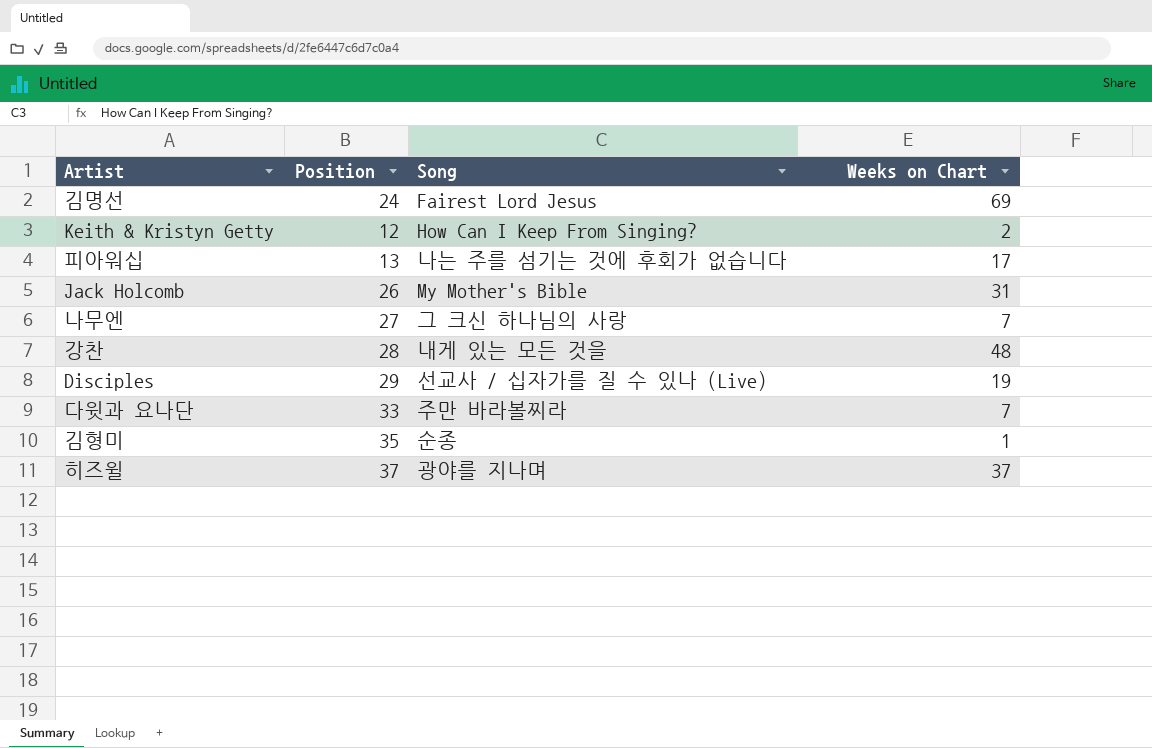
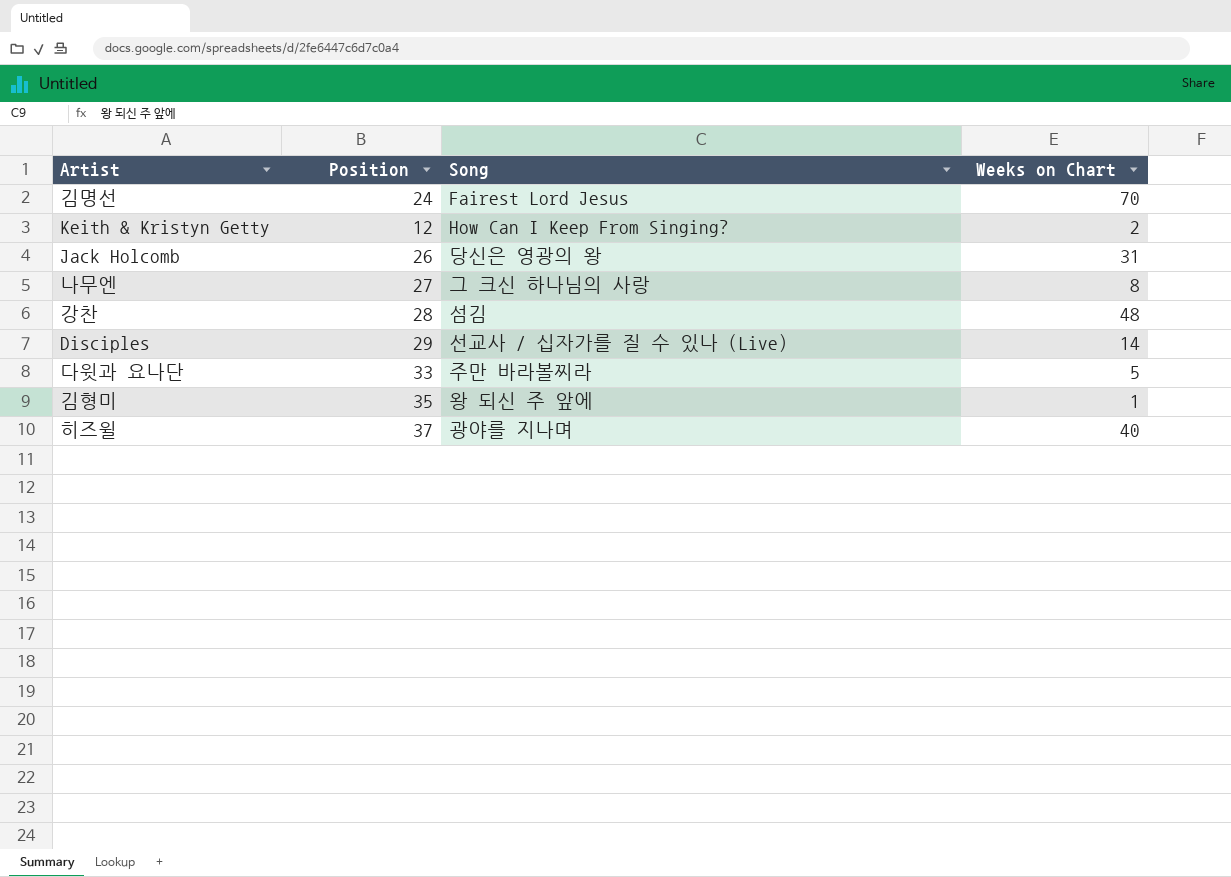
row 피아워십: 13 | 나는 주를 섬기는 것에 후회가 없습니다 | 17 -> none
김명선 | Weeks on Chart: 69 -> 70
Jack Holcomb | Song: My Mother's Bible -> 당신은 영광의 왕
나무엔 | Weeks on Chart: 7 -> 8
강찬 | Song: 내게 있는 모든 것을 -> 섬김
Disciples | Weeks on Chart: 19 -> 14
다윗과 요나단 | Weeks on Chart: 7 -> 5
김형미 | Song: 순종 -> 왕 되신 주 앞에
히즈윌 | Weeks on Chart: 37 -> 40

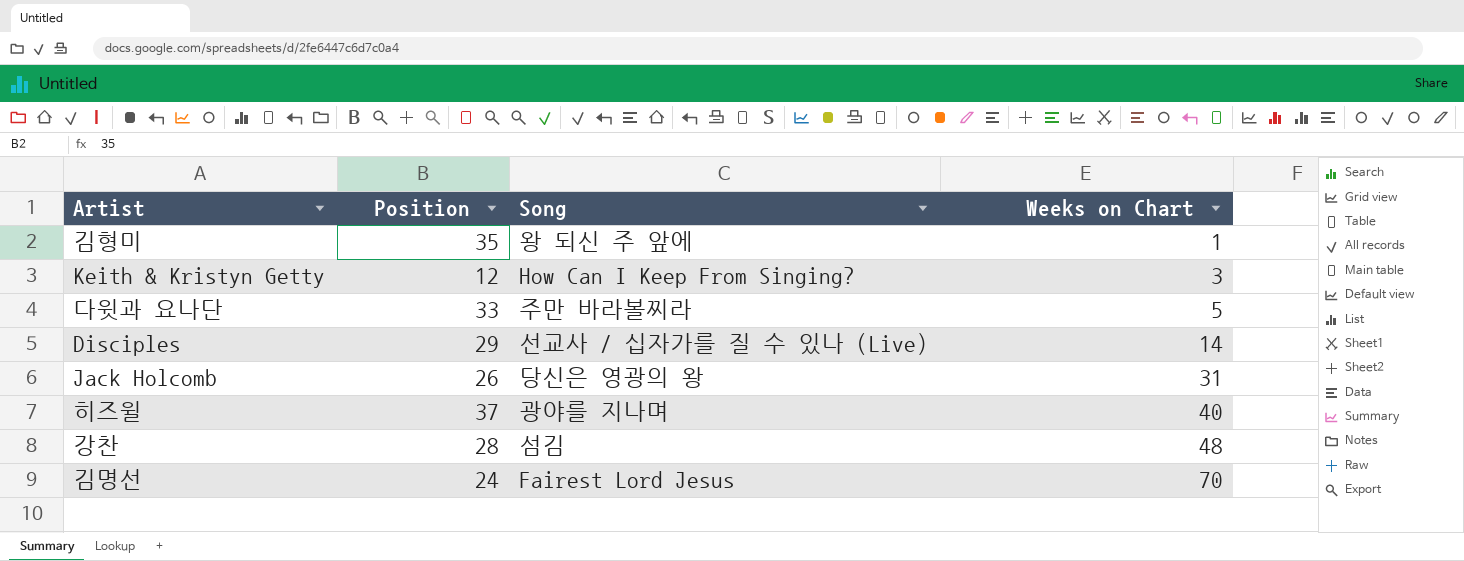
row order: none -> Weeks on Chart ascending
row 나무엔: 27 | 그 크신 하나님의 사랑 | 8 -> none
Keith & Kristyn Getty | Weeks on Chart: 2 -> 3

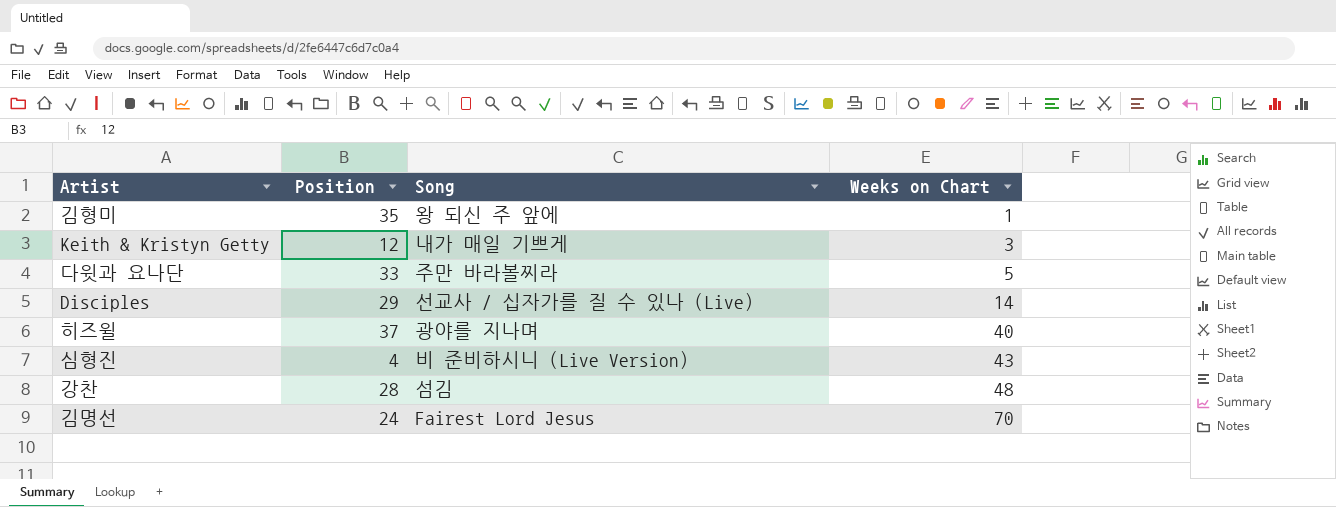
row Jack Holcomb: 26 | 당신은 영광의 왕 | 31 -> none
Keith & Kristyn Getty | Song: How Can I Keep From Singing? -> 내가 매일 기쁘게
row 심형진: none -> 4 | 비 준비하시니 (Live Version) | 43

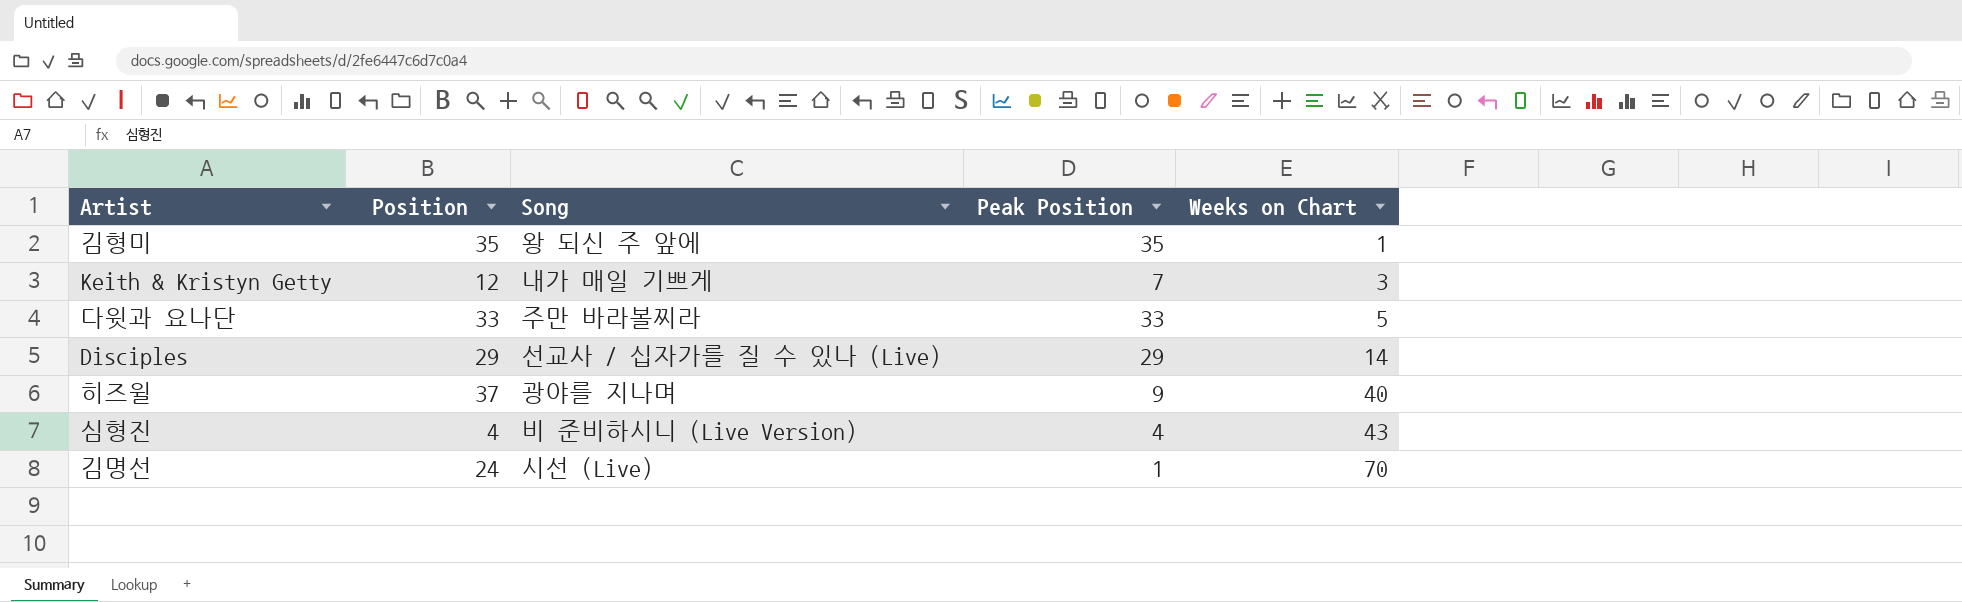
column Peak Position | position: none -> 4
row 강찬: 28 | 섬김 | 48 -> none
김명선 | Song: Fairest Lord Jesus -> 시선 (Live)

